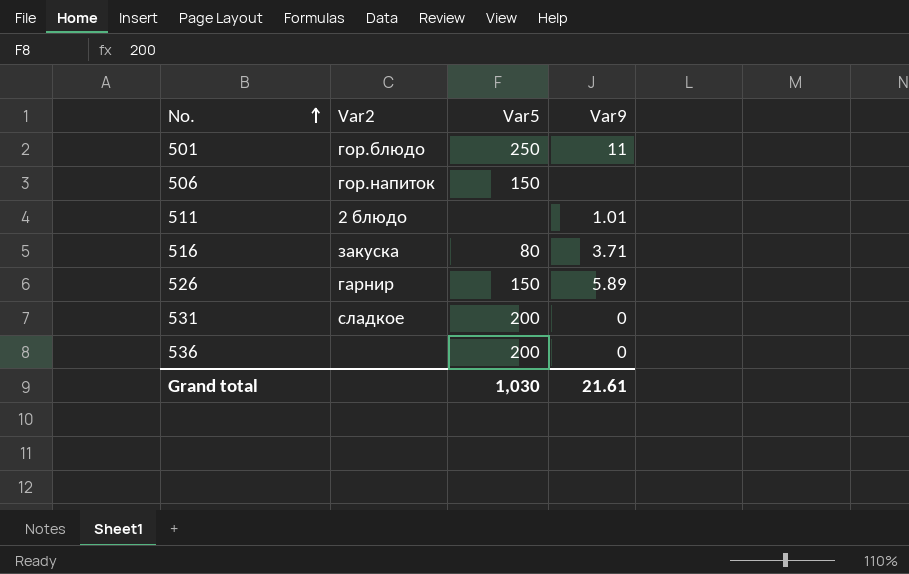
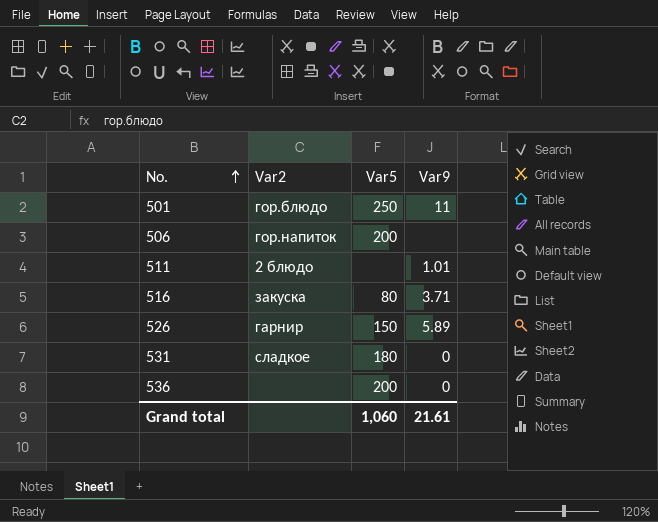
506 | Var5: 150 -> 200
531 | Var5: 200 -> 180
Grand total | Var5: 1,030 -> 1,060

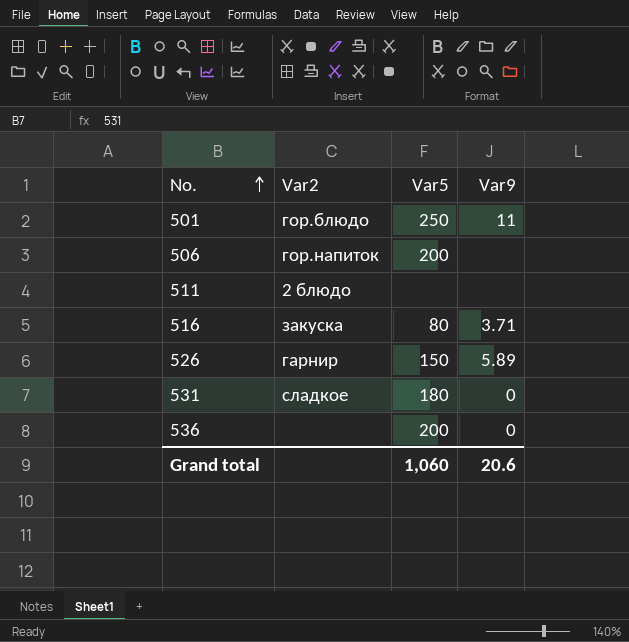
511 | Var9: 1.01 -> none
Grand total | Var9: 21.61 -> 20.6

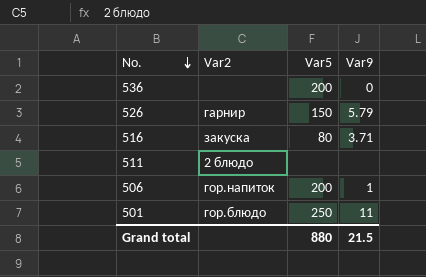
row order: No. ascending -> No. descending
row 531: сладкое | 180 | 0 -> none
526 | Var9: 5.89 -> 5.79
506 | Var9: none -> 1
Grand total | Var5: 1,060 -> 880
Grand total | Var9: 20.6 -> 21.5

